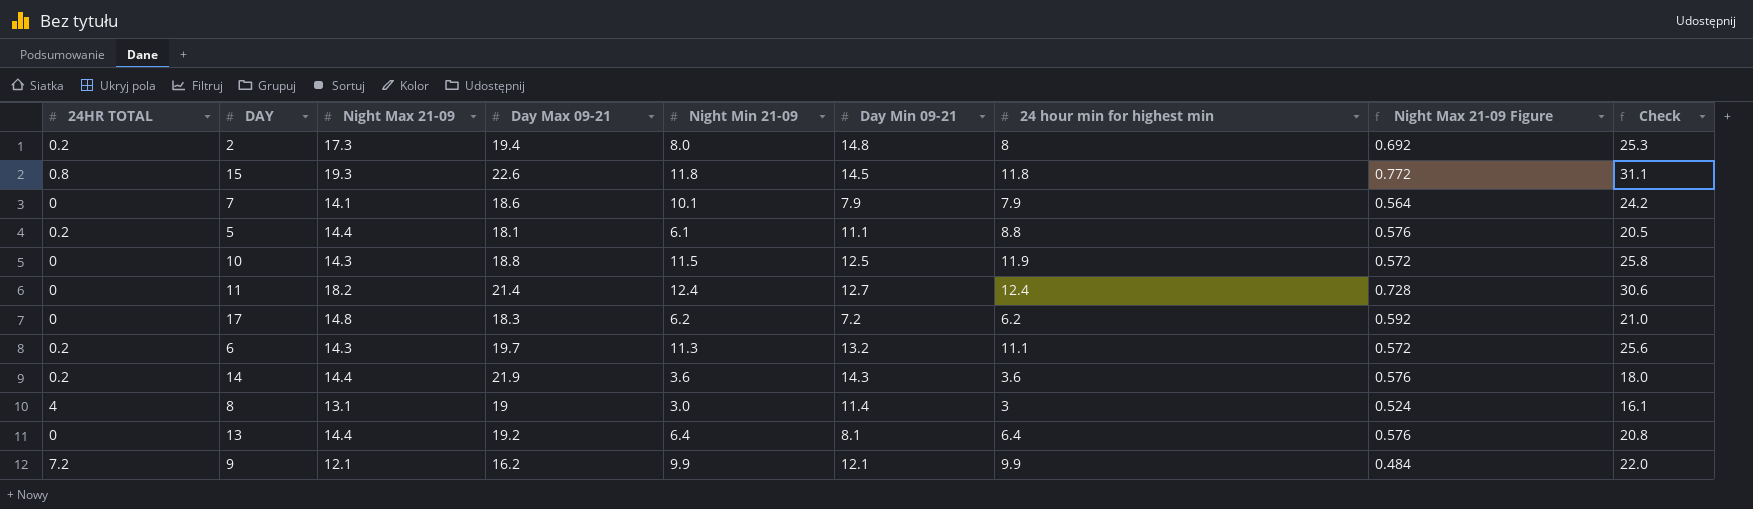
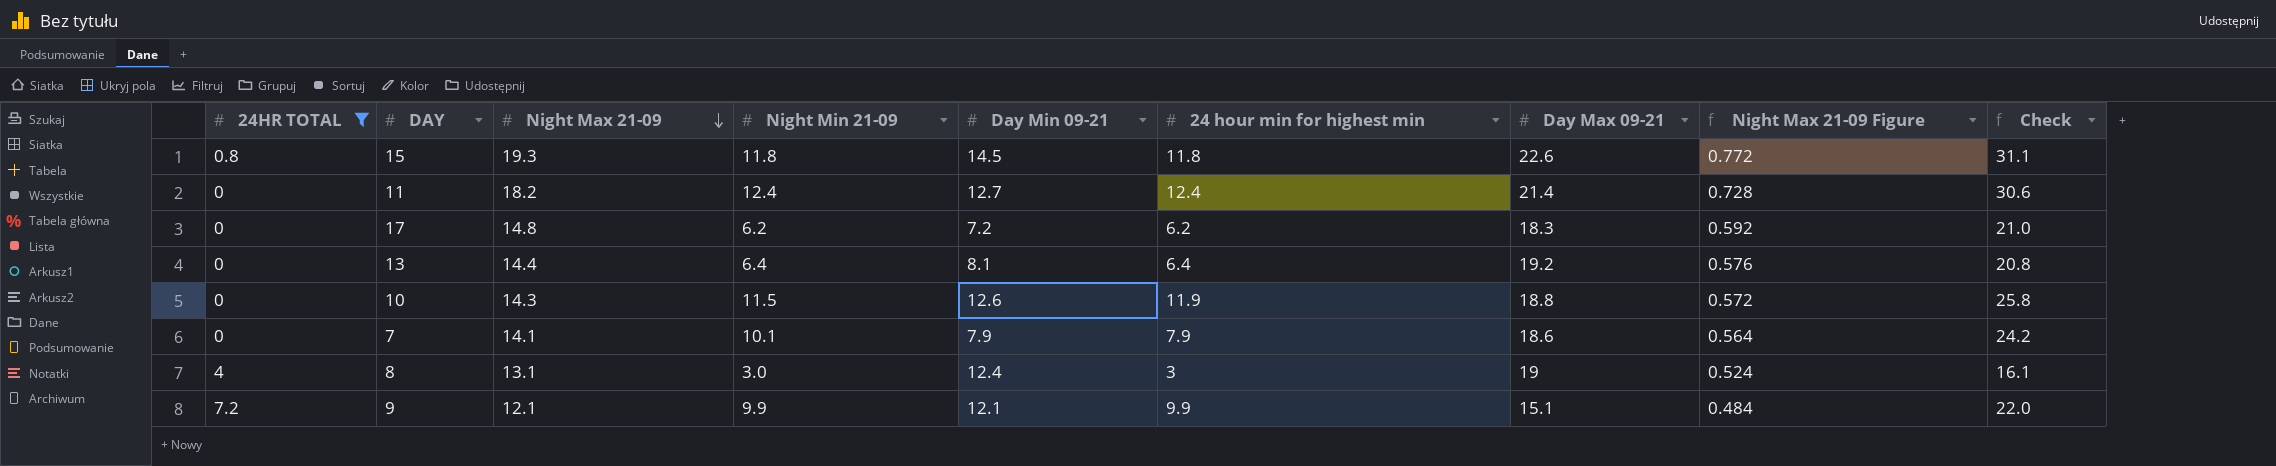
filter: none -> 24HR TOTAL != 0.2
row order: none -> Night Max 21-09 descending
column Day Max 09-21 | position: 4 -> 7
10 | Day Min 09-21: 12.5 -> 12.6
8 | Day Min 09-21: 11.4 -> 12.4
9 | Day Max 09-21: 16.2 -> 15.1

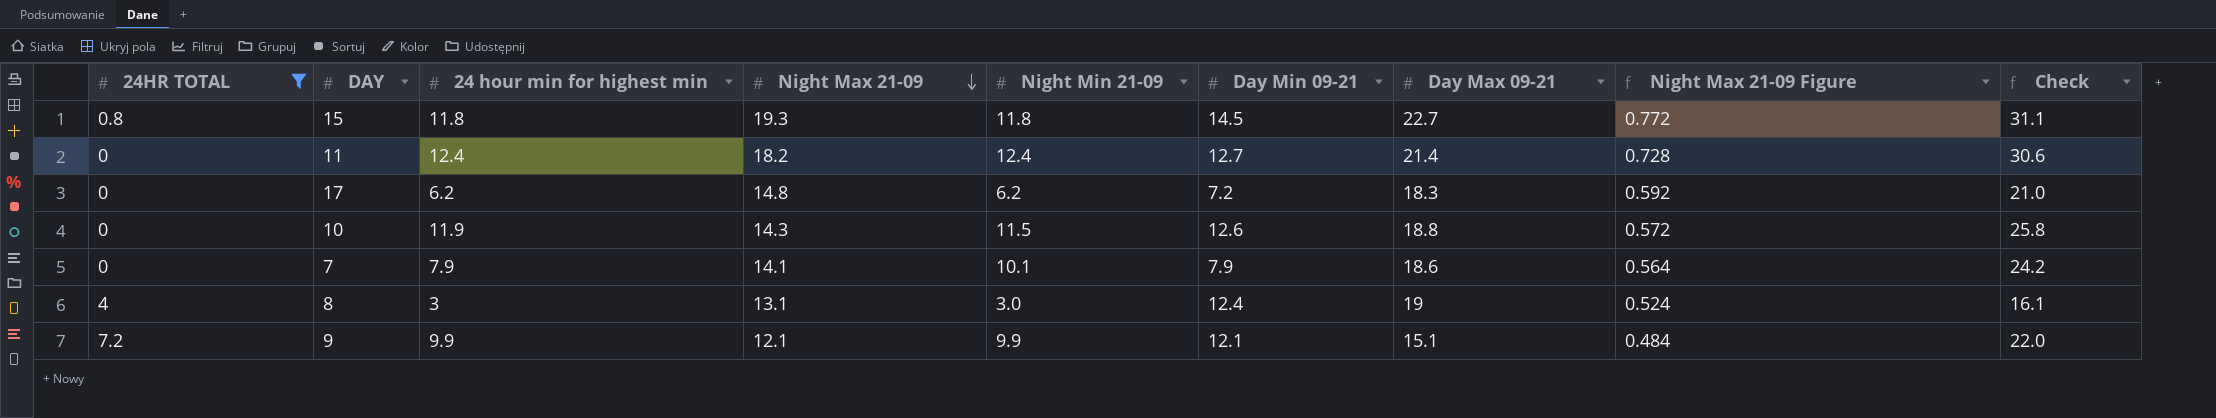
column 24 hour min for highest min | position: 6 -> 3
row 13: 0 | 14.4 | 6.4 | 8.1 | 6.4 | 19.2 | 0.576 | 20.8 -> none
15 | Day Max 09-21: 22.6 -> 22.7

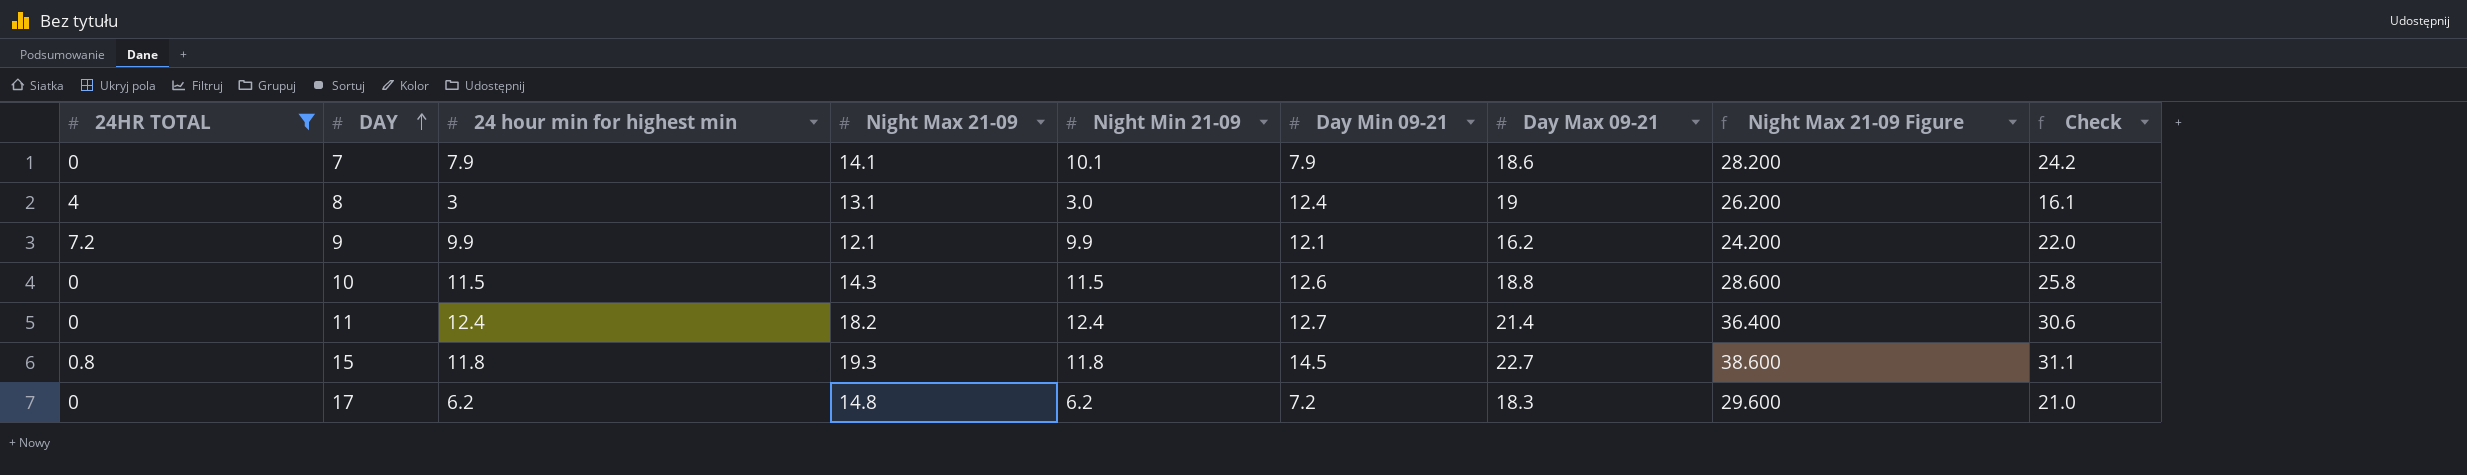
row order: Night Max 21-09 descending -> DAY ascending
column Night Max 21-09 Figure | formula: [Night Max 21-09] * 0.04 -> [Night Max 21-09] * 2
9 | Day Max 09-21: 15.1 -> 16.2
10 | 24 hour min for highest min: 11.9 -> 11.5

